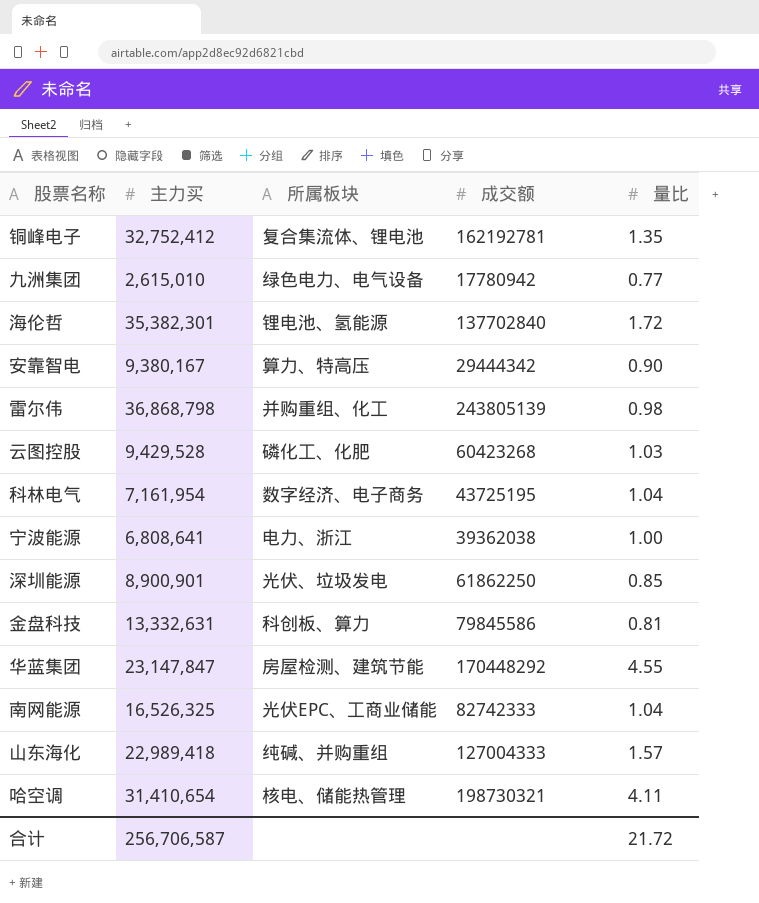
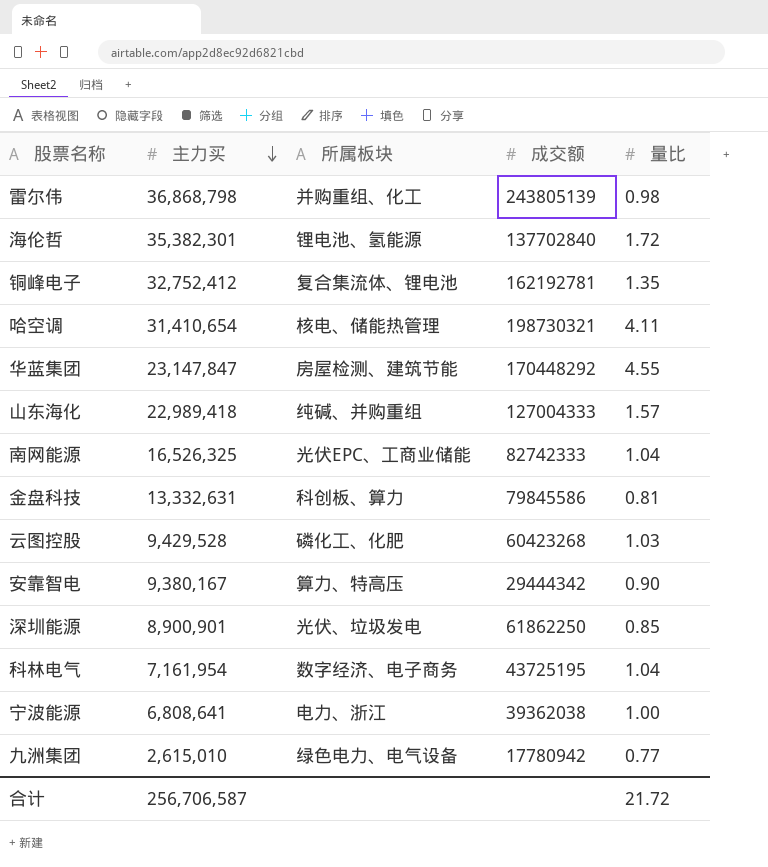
row order: none -> 主力买 descending

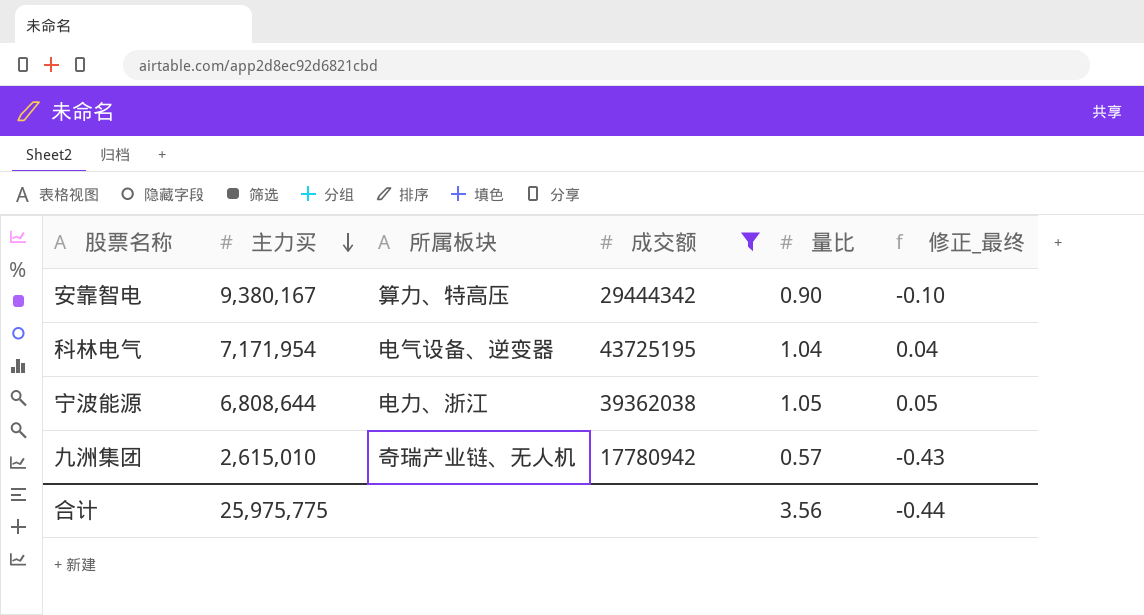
filter: none -> 成交额 <= 43725195
column 修正_最终 | formula: none -> [量比] - 1
科林电气 | 主力买: 7,161,954 -> 7,171,954
科林电气 | 所属板块: 数字经济、电子商务 -> 电气设备、逆变器
宁波能源 | 主力买: 6,808,641 -> 6,808,644
宁波能源 | 量比: 1.00 -> 1.05
九洲集团 | 所属板块: 绿色电力、电气设备 -> 奇瑞产业链、无人机
九洲集团 | 量比: 0.77 -> 0.57
合计 | 主力买: 256,706,587 -> 25,975,775
合计 | 量比: 21.72 -> 3.56

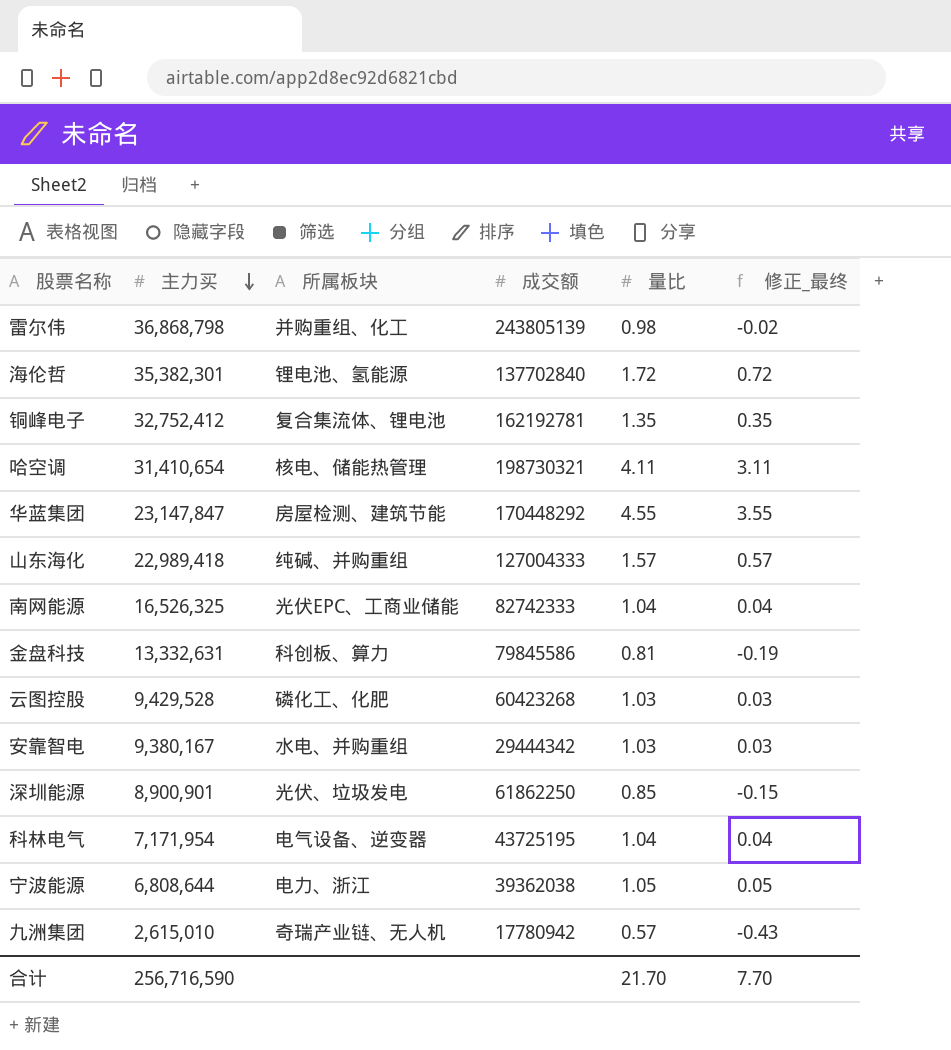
filter: 成交额 <= 43725195 -> none
安靠智电 | 所属板块: 算力、特高压 -> 水电、并购重组
安靠智电 | 量比: 0.90 -> 1.03
安靠智电 | 修正_最终: -0.10 -> 0.03
合计 | 主力买: 25,975,775 -> 256,716,590
合计 | 量比: 3.56 -> 21.70
合计 | 修正_最终: -0.44 -> 7.70

